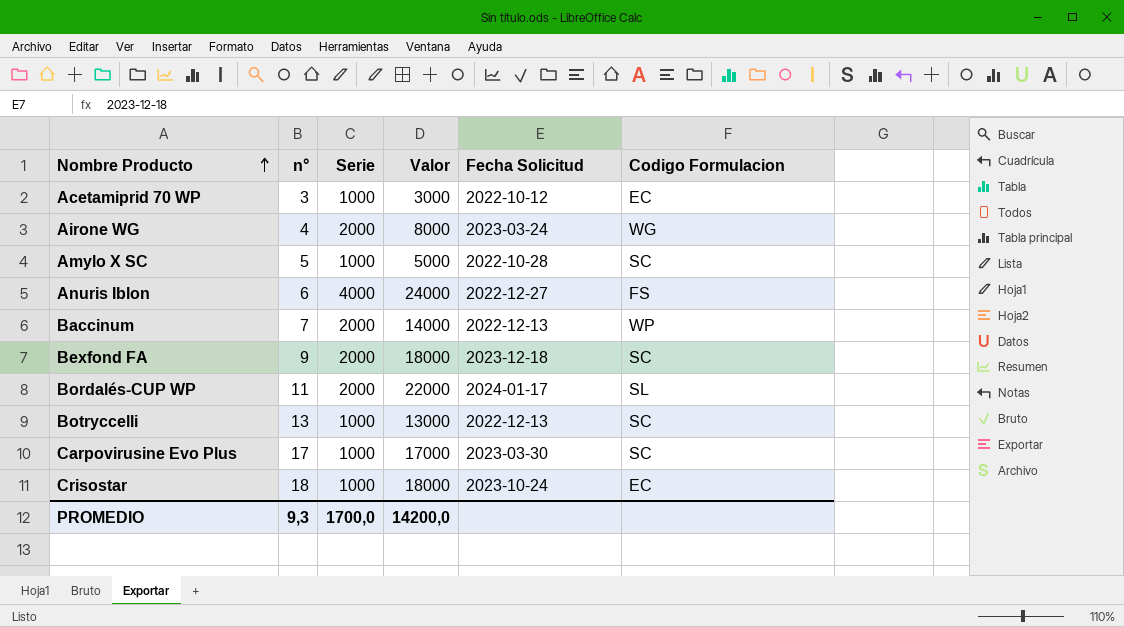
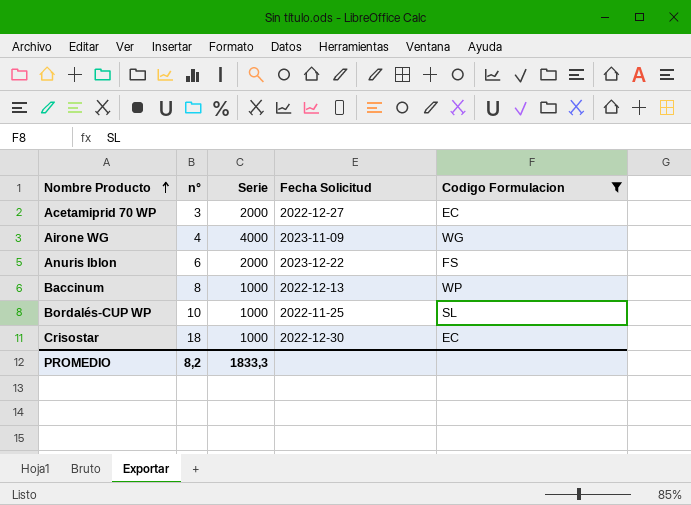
filter: none -> Codigo Formulacion != SC
column Valor | formula: [n°] * [Serie] -> none
Acetamiprid 70 WP | Serie: 1000 -> 2000
Acetamiprid 70 WP | Fecha Solicitud: 2022-10-12 -> 2022-12-27
Airone WG | Serie: 2000 -> 4000
Airone WG | Fecha Solicitud: 2023-03-24 -> 2023-11-09
Anuris Iblon | Serie: 4000 -> 2000
Anuris Iblon | Fecha Solicitud: 2022-12-27 -> 2023-12-22
Baccinum | n°: 7 -> 8
Baccinum | Serie: 2000 -> 1000
Bordalés-CUP WP | n°: 11 -> 10
Bordalés-CUP WP | Serie: 2000 -> 1000
Bordalés-CUP WP | Fecha Solicitud: 2024-01-17 -> 2022-11-25
Crisostar | Fecha Solicitud: 2023-10-24 -> 2022-12-30
PROMEDIO | n°: 9,3 -> 8,2
PROMEDIO | Serie: 1700,0 -> 1833,3

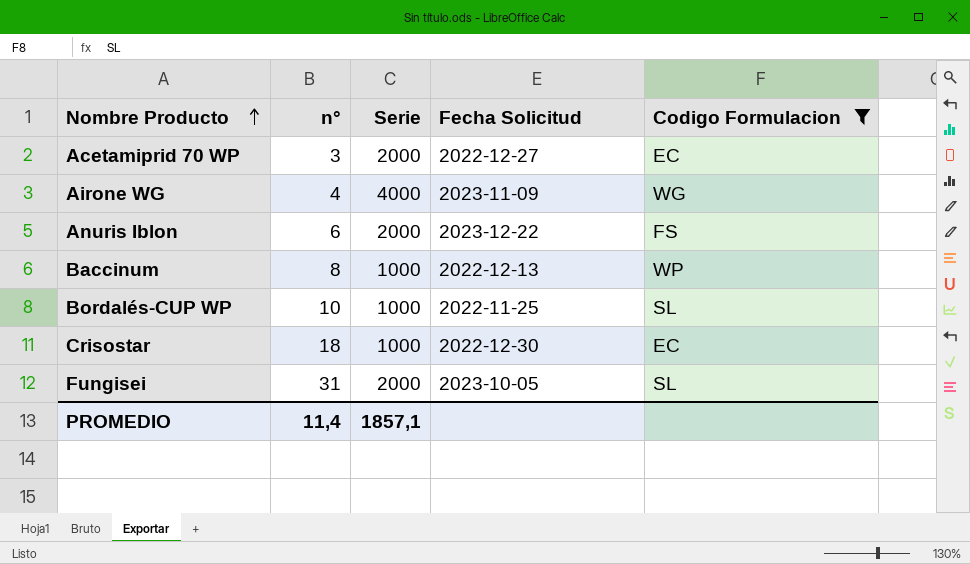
row Fungisei: none -> 31 | 2000 | 2023-10-05 | SL
PROMEDIO | n°: 8,2 -> 11,4
PROMEDIO | Serie: 1833,3 -> 1857,1

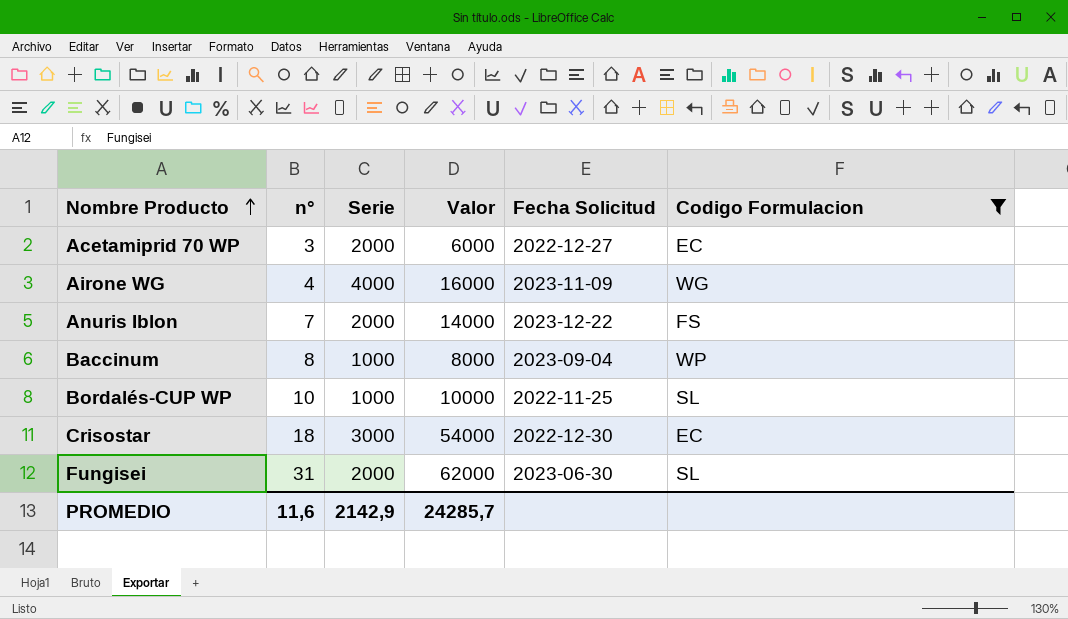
column Valor | formula: none -> [n°] * [Serie]
Anuris Iblon | n°: 6 -> 7
Baccinum | Fecha Solicitud: 2022-12-13 -> 2023-09-04
Crisostar | Serie: 1000 -> 3000
Fungisei | Fecha Solicitud: 2023-10-05 -> 2023-06-30
PROMEDIO | n°: 11,4 -> 11,6
PROMEDIO | Serie: 1857,1 -> 2142,9

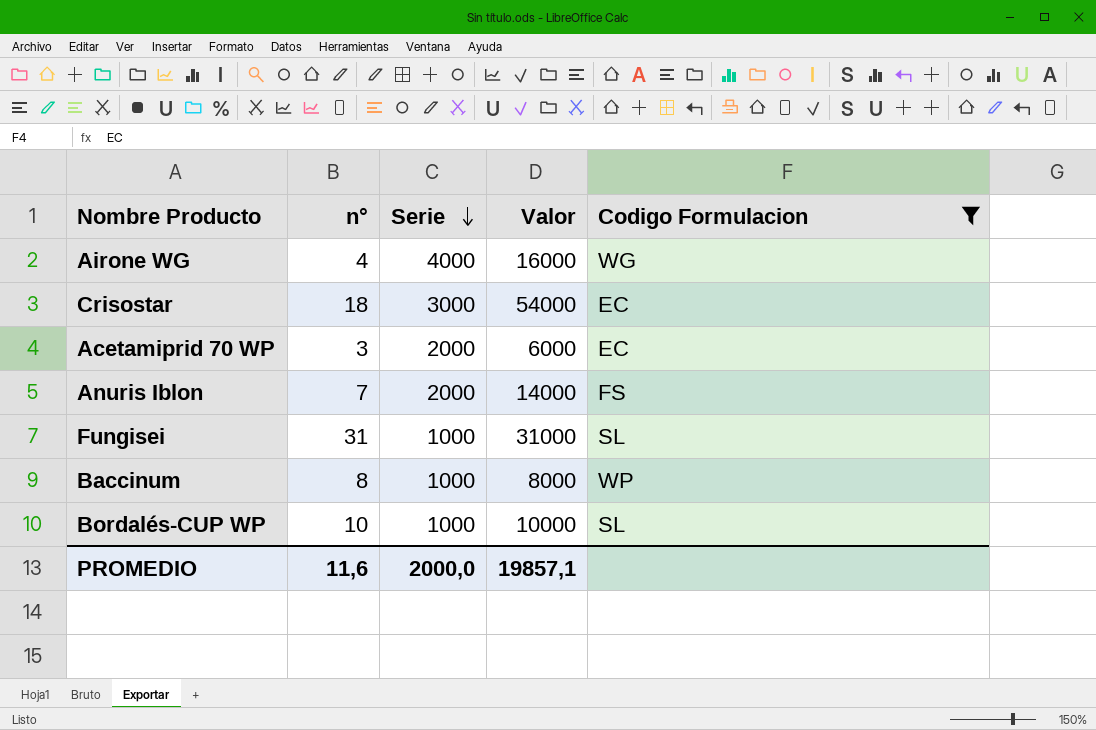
row order: Nombre Producto ascending -> Serie descending
column Fecha Solicitud | position: 5 -> none
Fungisei | Serie: 2000 -> 1000
Fungisei | Valor: 62000 -> 31000
PROMEDIO | Serie: 2142,9 -> 2000,0
PROMEDIO | Valor: 24285,7 -> 19857,1

